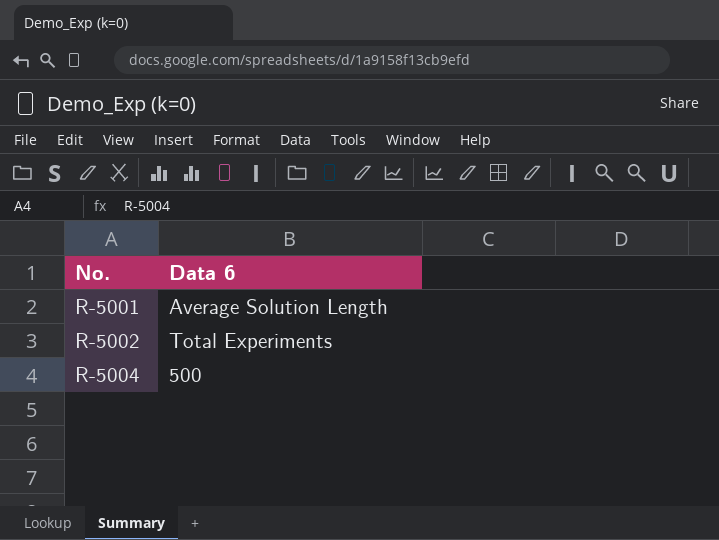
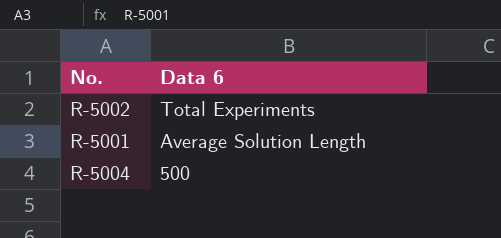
row order: No. ascending -> Data 6 descending

